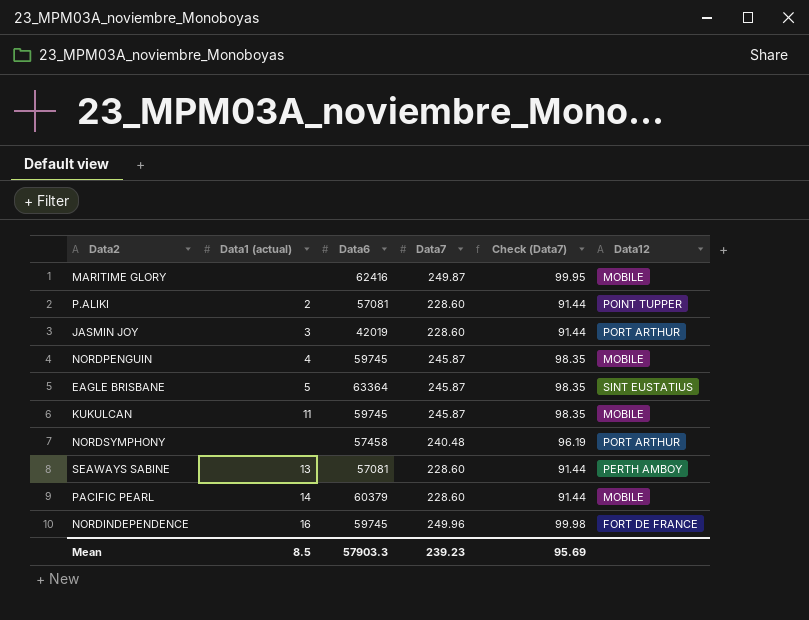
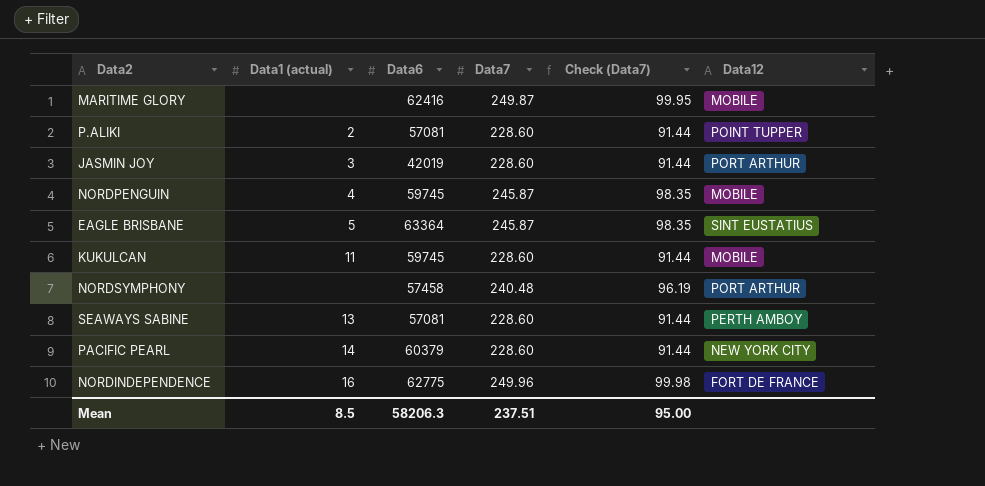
KUKULCAN | Data7: 245.87 -> 228.60
KUKULCAN | Check (Data7): 98.35 -> 91.44
PACIFIC PEARL | Data12: MOBILE -> NEW YORK CITY
NORDINDEPENDENCE | Data6: 59745 -> 62775
Mean | Data6: 57903.3 -> 58206.3
Mean | Data7: 239.23 -> 237.51
Mean | Check (Data7): 95.69 -> 95.00

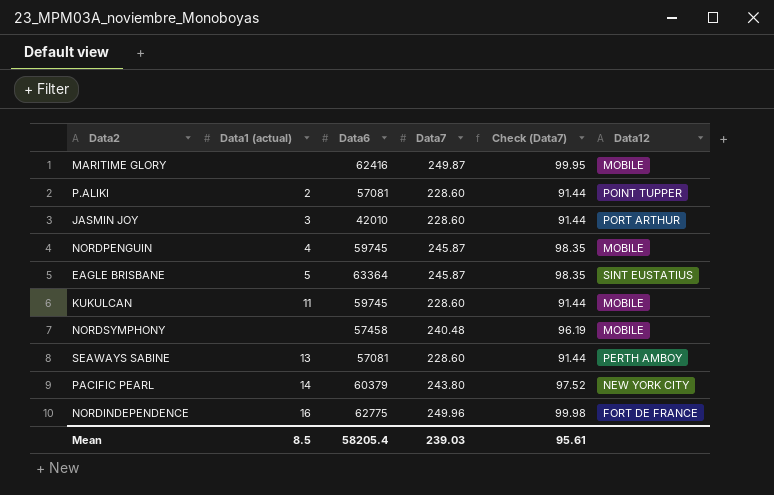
JASMIN JOY | Data6: 42019 -> 42010
NORDSYMPHONY | Data12: PORT ARTHUR -> MOBILE
PACIFIC PEARL | Data7: 228.60 -> 243.80
PACIFIC PEARL | Check (Data7): 91.44 -> 97.52
Mean | Data6: 58206.3 -> 58205.4
Mean | Data7: 237.51 -> 239.03
Mean | Check (Data7): 95.00 -> 95.61

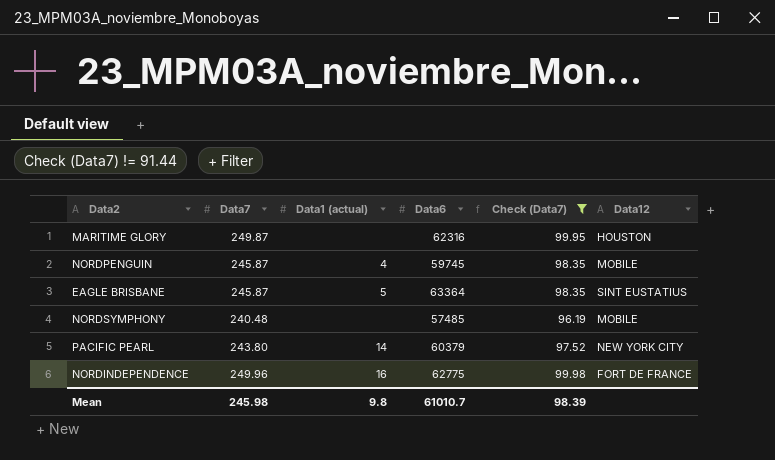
filter: none -> Check (Data7) != 91.44
column Data7 | position: 4 -> 2
MARITIME GLORY | Data6: 62416 -> 62316
MARITIME GLORY | Data12: MOBILE -> HOUSTON
NORDSYMPHONY | Data6: 57458 -> 57485
Mean | Data7: 239.03 -> 245.98
Mean | Data1 (actual): 8.5 -> 9.8
Mean | Data6: 58205.4 -> 61010.7
Mean | Check (Data7): 95.61 -> 98.39

